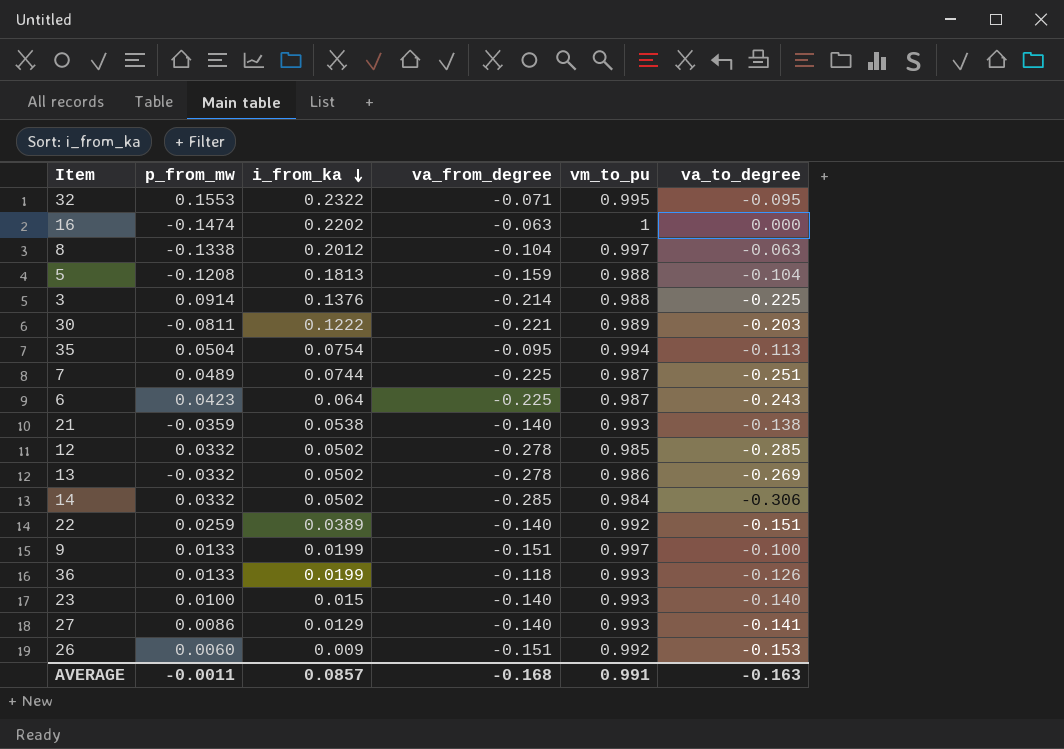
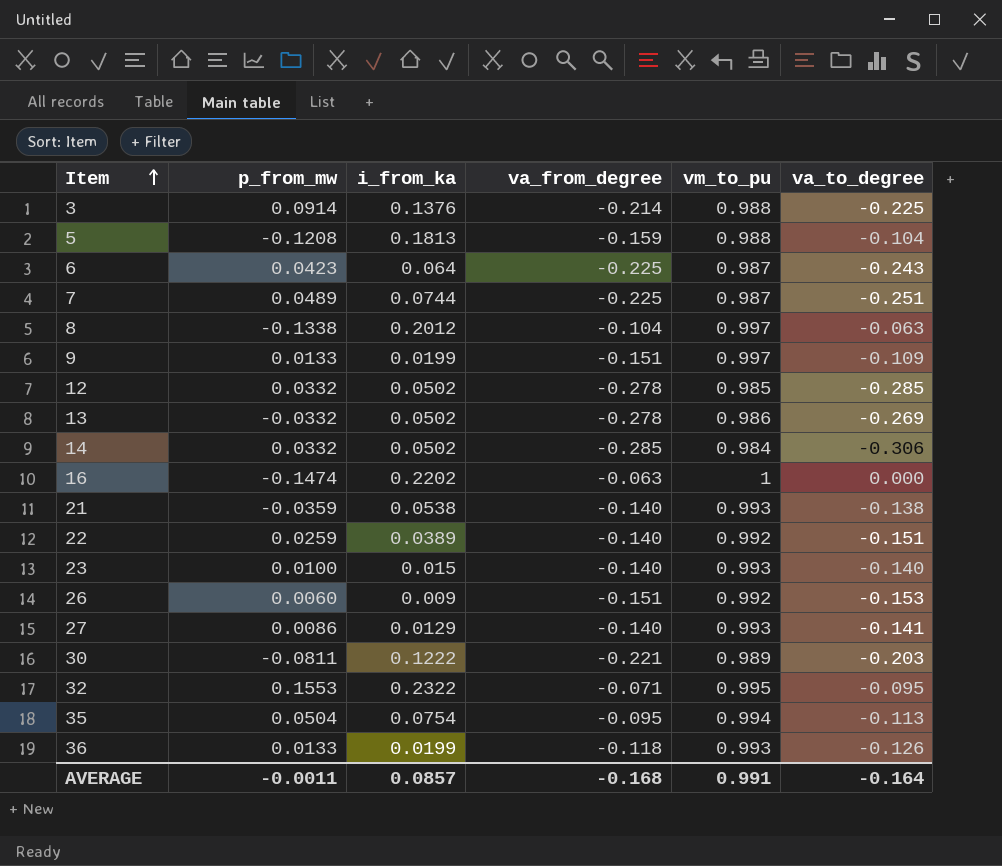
row order: i_from_ka descending -> Item ascending
9 | va_to_degree: -0.100 -> -0.109
AVERAGE | va_to_degree: -0.163 -> -0.164

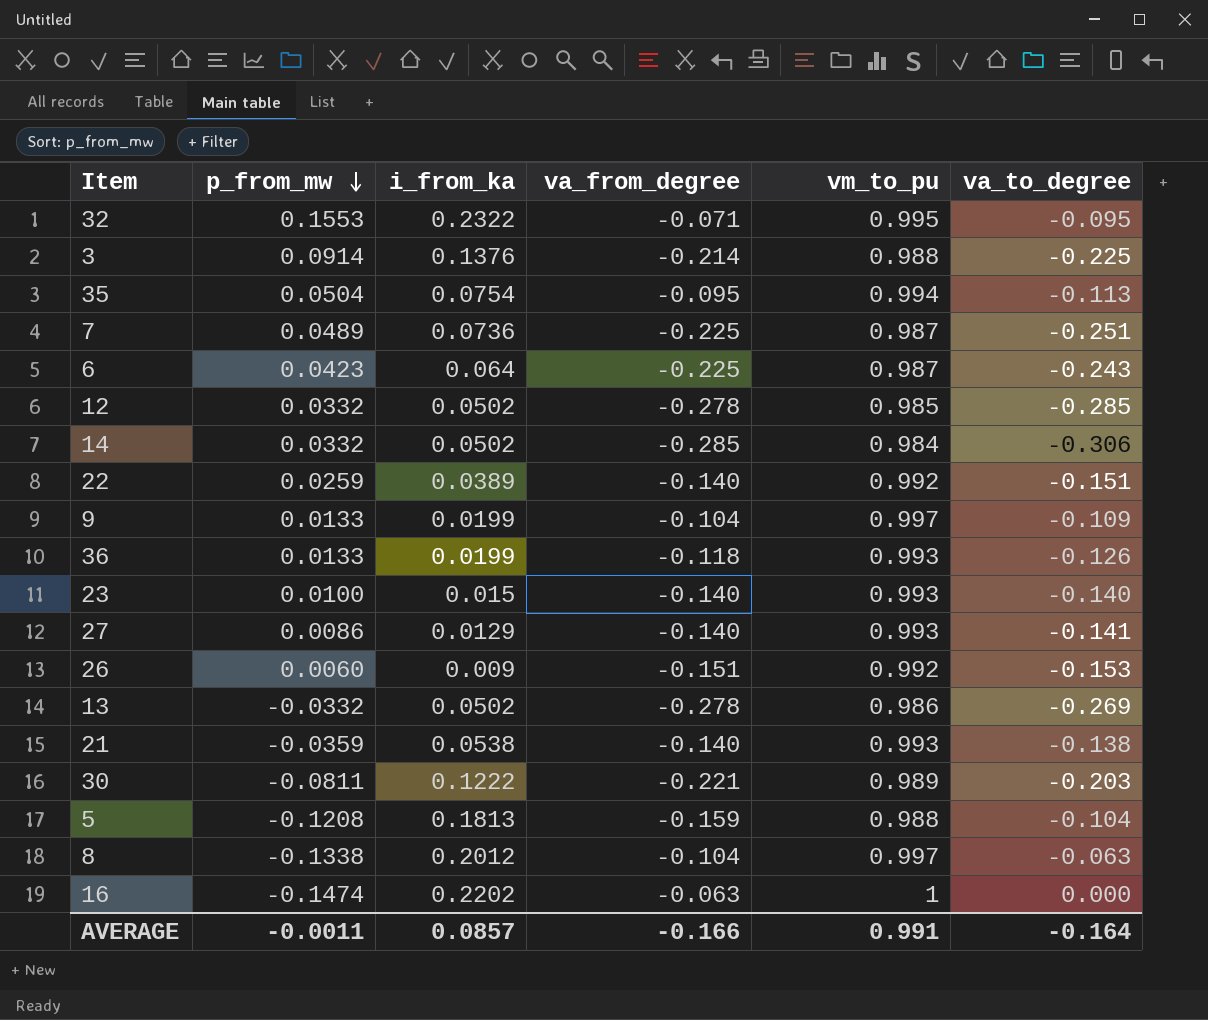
row order: Item ascending -> p_from_mw descending
7 | i_from_ka: 0.0744 -> 0.0736
9 | va_from_degree: -0.151 -> -0.104
AVERAGE | va_from_degree: -0.168 -> -0.166

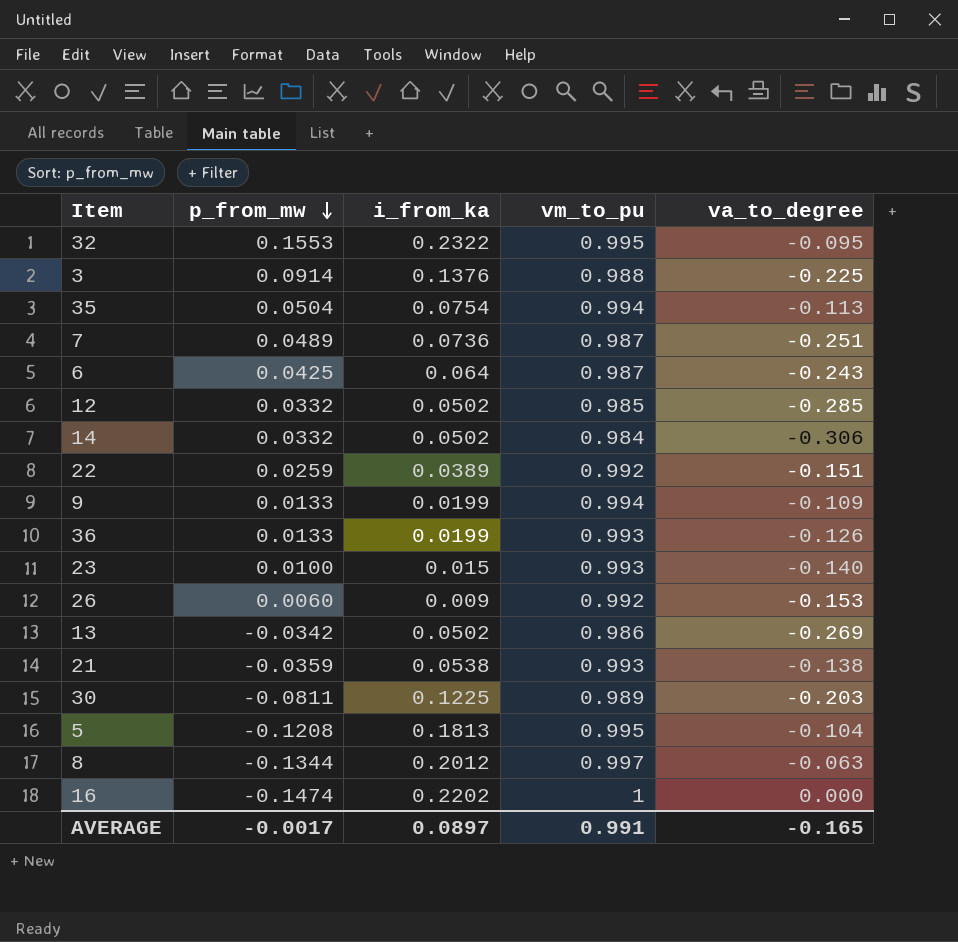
column va_from_degree | position: 4 -> none
row 27: 0.0086 | 0.0129 | -0.140 | 0.993 | -0.141 -> none
6 | p_from_mw: 0.0423 -> 0.0425
9 | vm_to_pu: 0.997 -> 0.994
13 | p_from_mw: -0.0332 -> -0.0342
30 | i_from_ka: 0.1222 -> 0.1225
5 | vm_to_pu: 0.988 -> 0.995
8 | p_from_mw: -0.1338 -> -0.1344
AVERAGE | p_from_mw: -0.0011 -> -0.0017
AVERAGE | i_from_ka: 0.0857 -> 0.0897
AVERAGE | va_to_degree: -0.164 -> -0.165

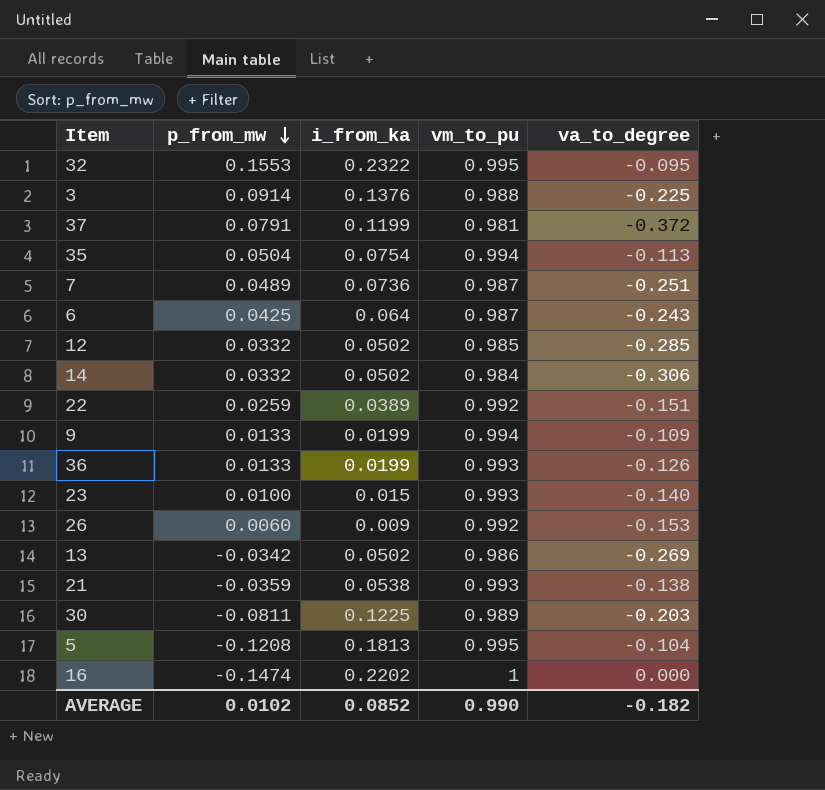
row 8: -0.1344 | 0.2012 | 0.997 | -0.063 -> none
row 37: none -> 0.0791 | 0.1199 | 0.981 | -0.372
AVERAGE | p_from_mw: -0.0017 -> 0.0102
AVERAGE | i_from_ka: 0.0897 -> 0.0852
AVERAGE | vm_to_pu: 0.991 -> 0.990
AVERAGE | va_to_degree: -0.165 -> -0.182

